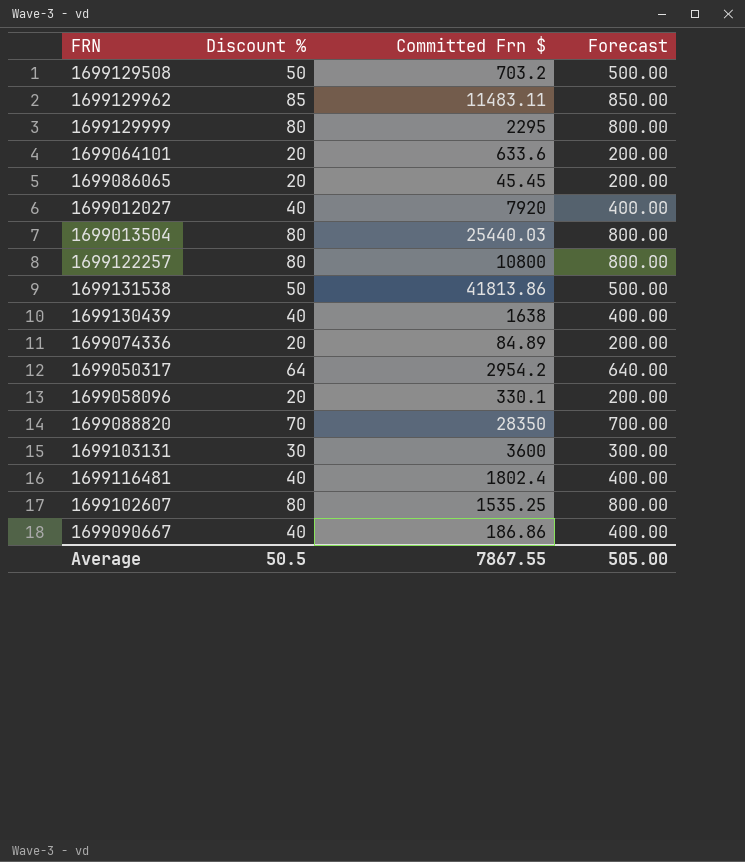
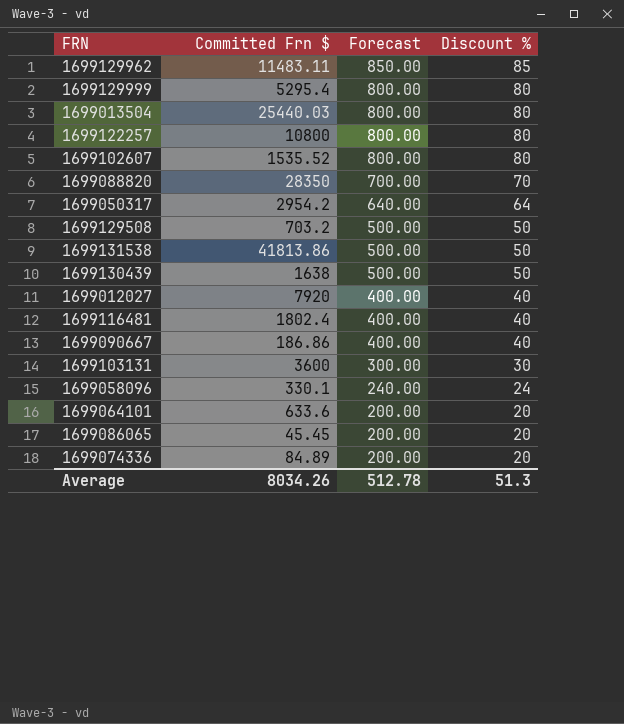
row order: none -> Forecast descending
column Discount % | position: 2 -> 4
1699129999 | Committed Frn $: 2295 -> 5295.4
1699102607 | Committed Frn $: 1535.25 -> 1535.52
1699130439 | Forecast: 400.00 -> 500.00
1699130439 | Discount %: 40 -> 50
1699058096 | Forecast: 200.00 -> 240.00
1699058096 | Discount %: 20 -> 24
Average | Committed Frn $: 7867.55 -> 8034.26
Average | Forecast: 505.00 -> 512.78
Average | Discount %: 50.5 -> 51.3

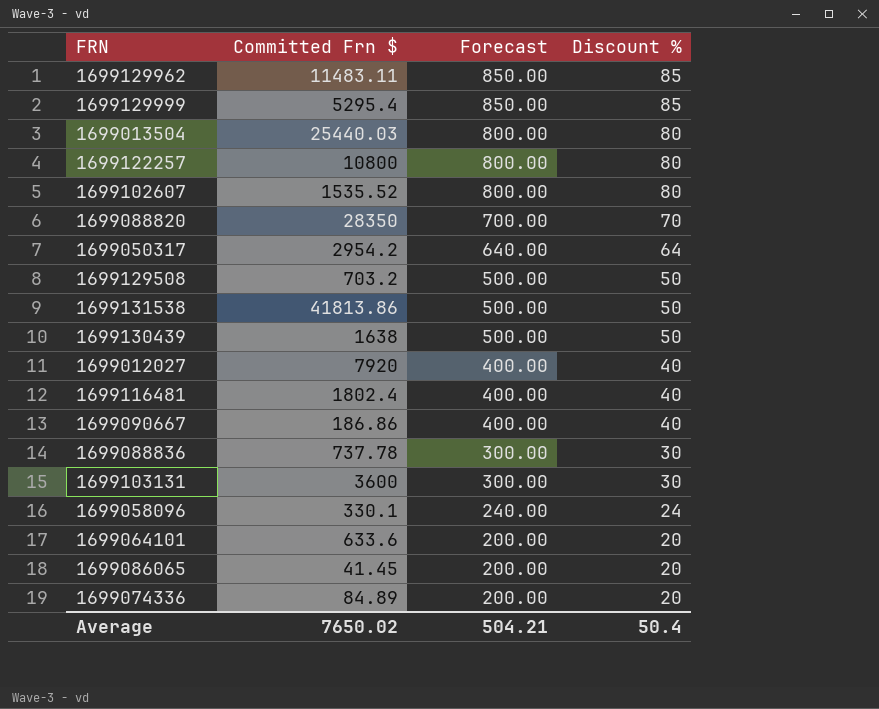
1699129999 | Forecast: 800.00 -> 850.00
1699129999 | Discount %: 80 -> 85
row 1699088836: none -> 737.78 | 300.00 | 30
1699086065 | Committed Frn $: 45.45 -> 41.45
Average | Committed Frn $: 8034.26 -> 7650.02
Average | Forecast: 512.78 -> 504.21
Average | Discount %: 51.3 -> 50.4

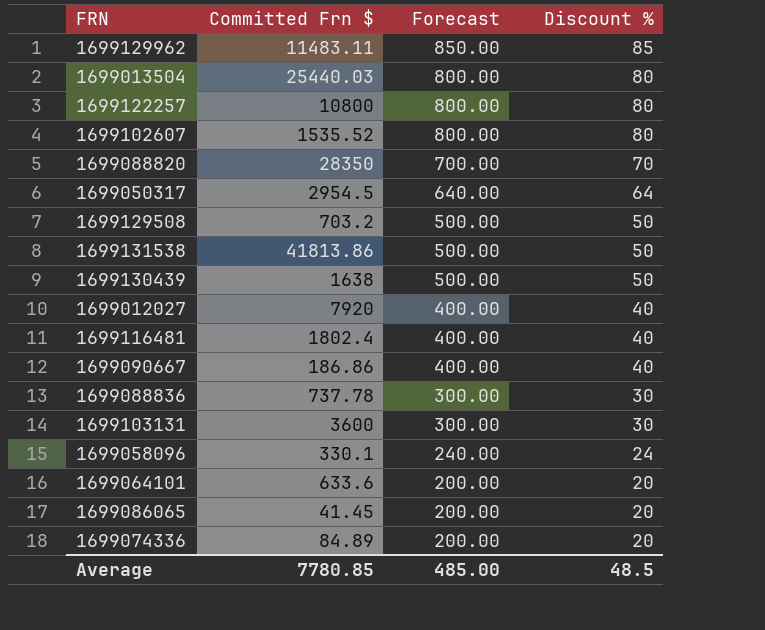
row 1699129999: 5295.4 | 850.00 | 85 -> none
1699050317 | Committed Frn $: 2954.2 -> 2954.5
Average | Committed Frn $: 7650.02 -> 7780.85
Average | Forecast: 504.21 -> 485.00
Average | Discount %: 50.4 -> 48.5

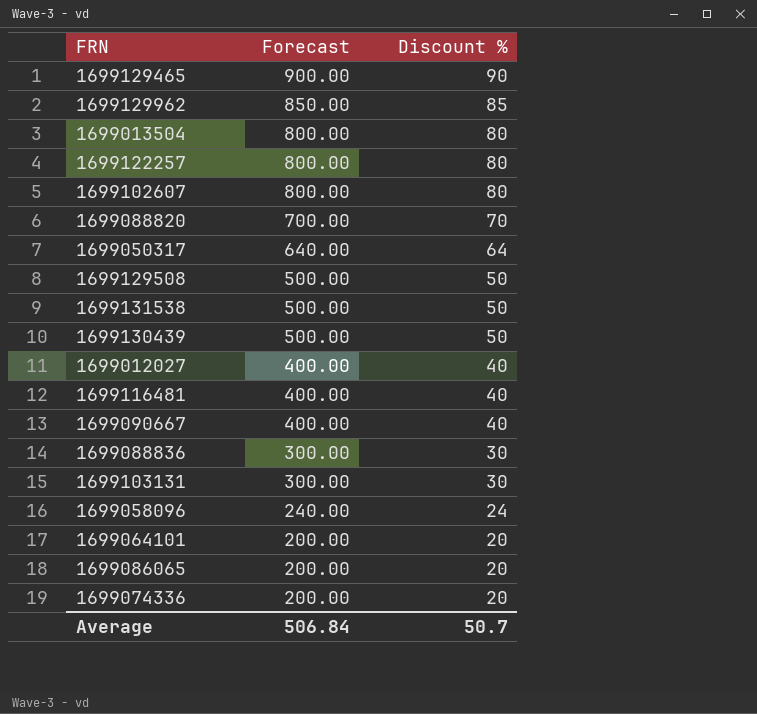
column Committed Frn $ | position: 2 -> none
row 1699129465: none -> 900.00 | 90
Average | Forecast: 485.00 -> 506.84
Average | Discount %: 48.5 -> 50.7

